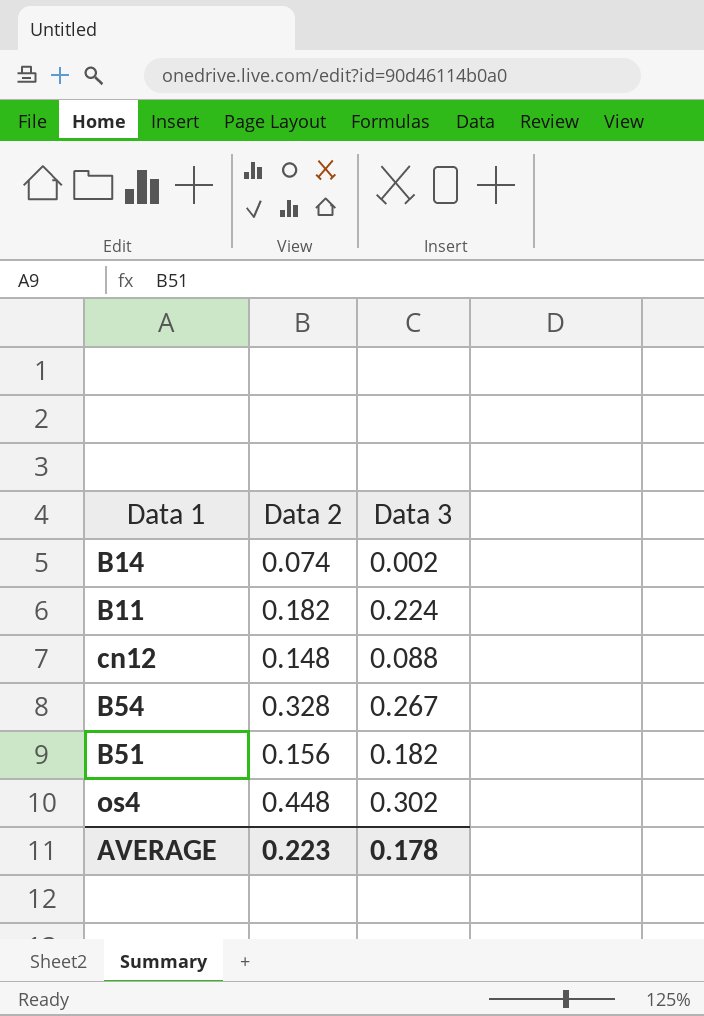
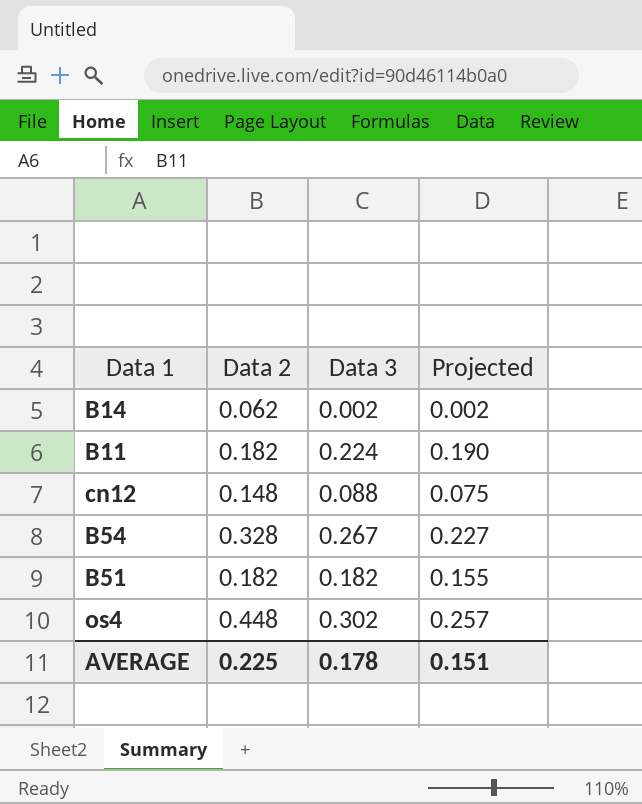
column Projected | formula: none -> [Data 3] * 0.85
B14 | Data 2: 0.074 -> 0.062
B51 | Data 2: 0.156 -> 0.182
AVERAGE | Data 2: 0.223 -> 0.225

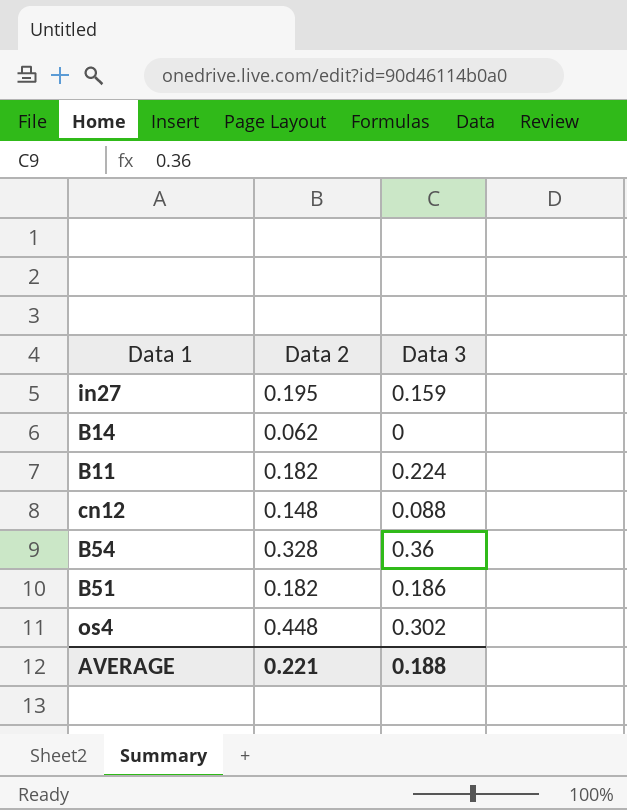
column Projected | formula: [Data 3] * 0.85 -> none
row in27: none -> 0.195 | 0.159
B14 | Data 3: 0.002 -> 0
B54 | Data 3: 0.267 -> 0.36
B51 | Data 3: 0.182 -> 0.186
AVERAGE | Data 2: 0.225 -> 0.221
AVERAGE | Data 3: 0.178 -> 0.188

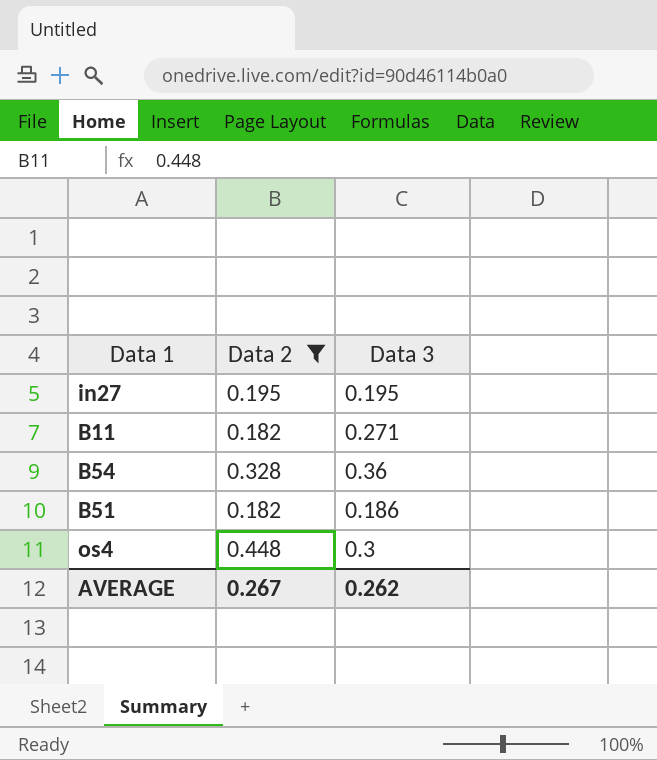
filter: none -> Data 2 >= 0.182
in27 | Data 3: 0.159 -> 0.195
B11 | Data 3: 0.224 -> 0.271
os4 | Data 3: 0.302 -> 0.3
AVERAGE | Data 2: 0.221 -> 0.267
AVERAGE | Data 3: 0.188 -> 0.262

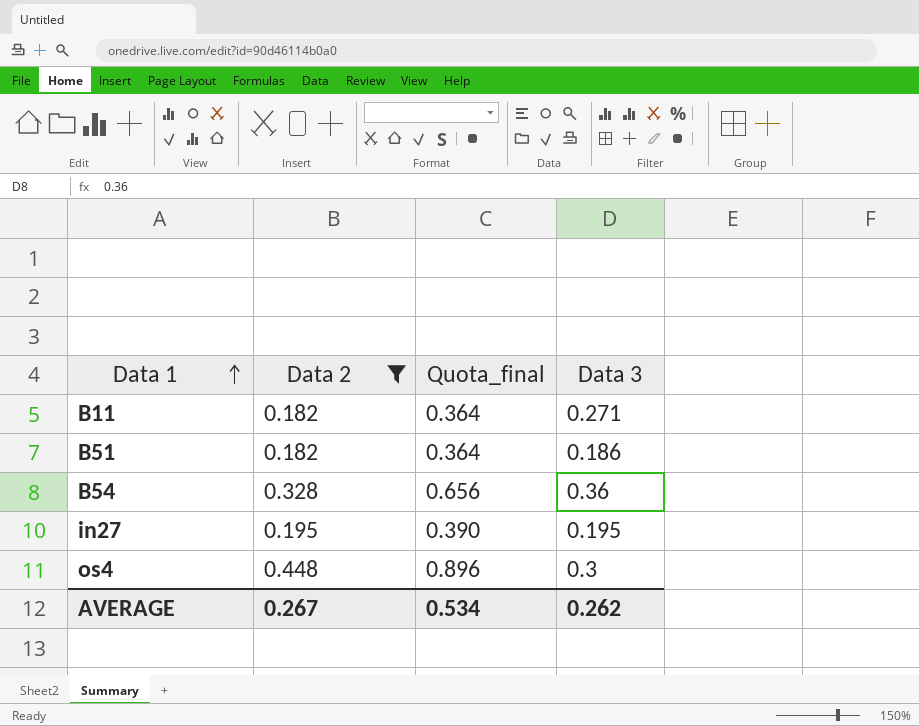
row order: none -> Data 1 ascending
column Quota_final | formula: none -> [Data 2] * 2

